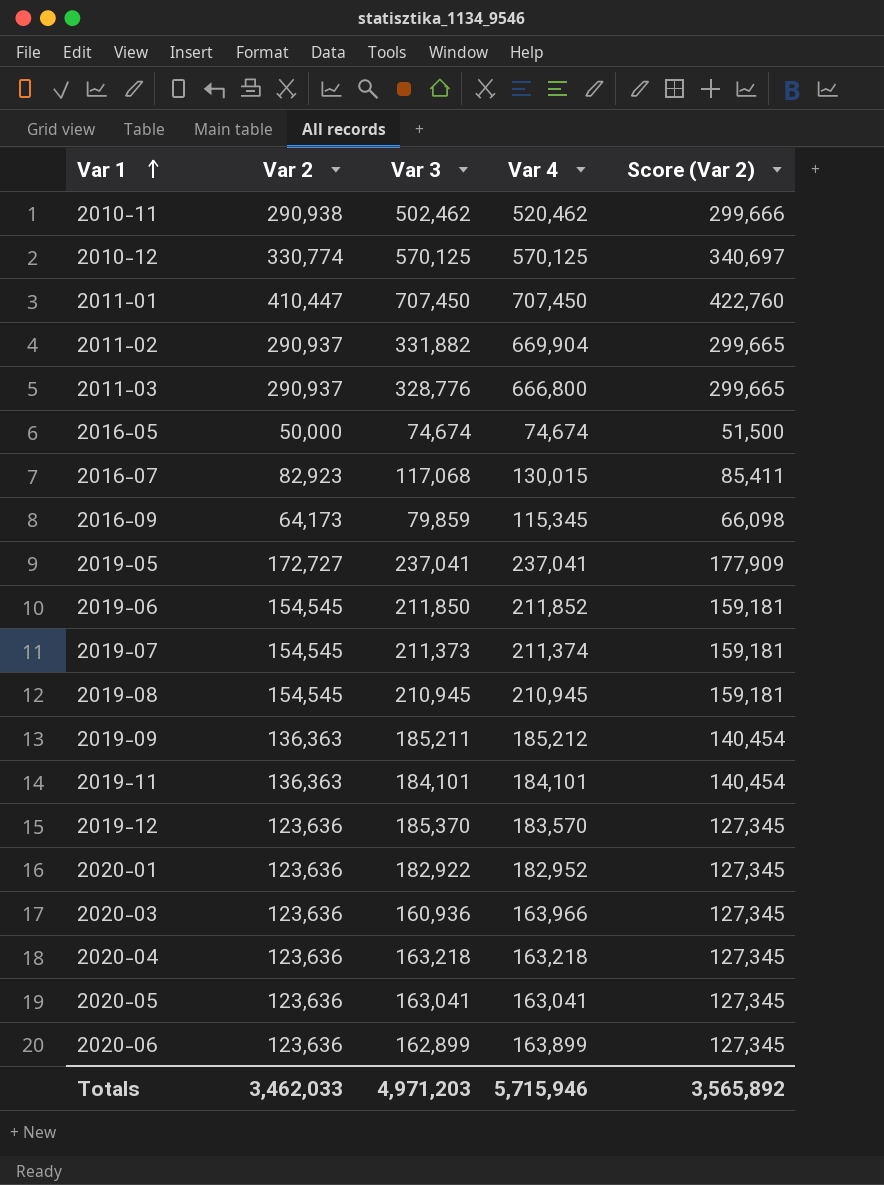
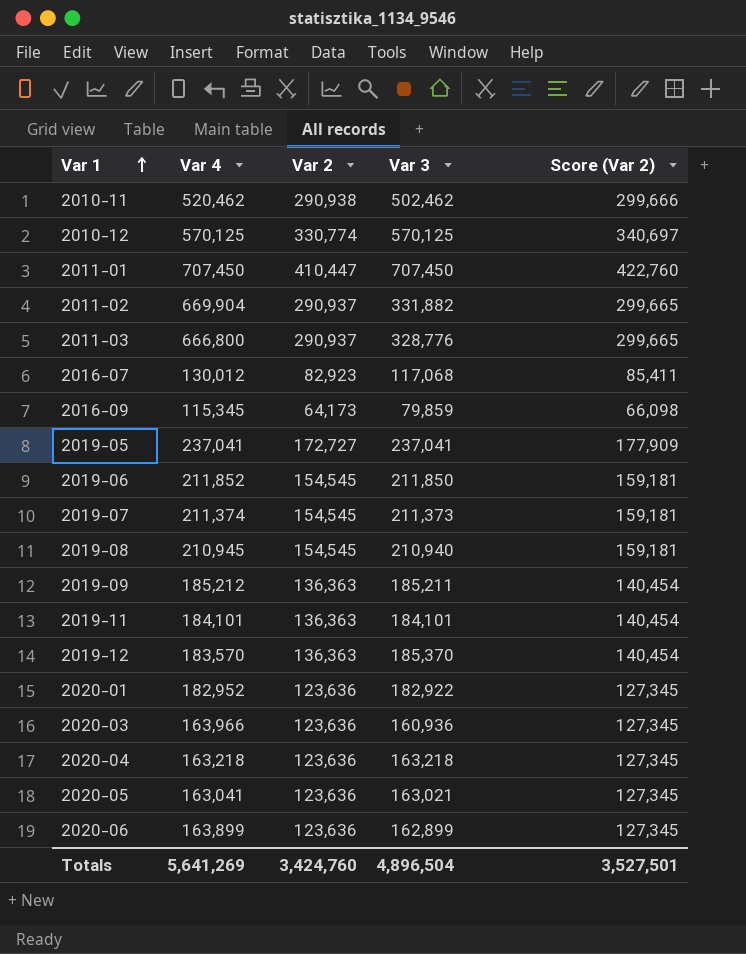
column Var 4 | position: 4 -> 2
row 2016-05: 50,000 | 74,674 | 74,674 | 51,500 -> none
2016-07 | Var 4: 130,015 -> 130,012
2019-08 | Var 3: 210,945 -> 210,940
2019-12 | Var 2: 123,636 -> 136,363
2019-12 | Score (Var 2): 127,345 -> 140,454
2020-05 | Var 3: 163,041 -> 163,021
Totals | Var 4: 5,715,946 -> 5,641,269
Totals | Var 2: 3,462,033 -> 3,424,760
Totals | Var 3: 4,971,203 -> 4,896,504
Totals | Score (Var 2): 3,565,892 -> 3,527,501

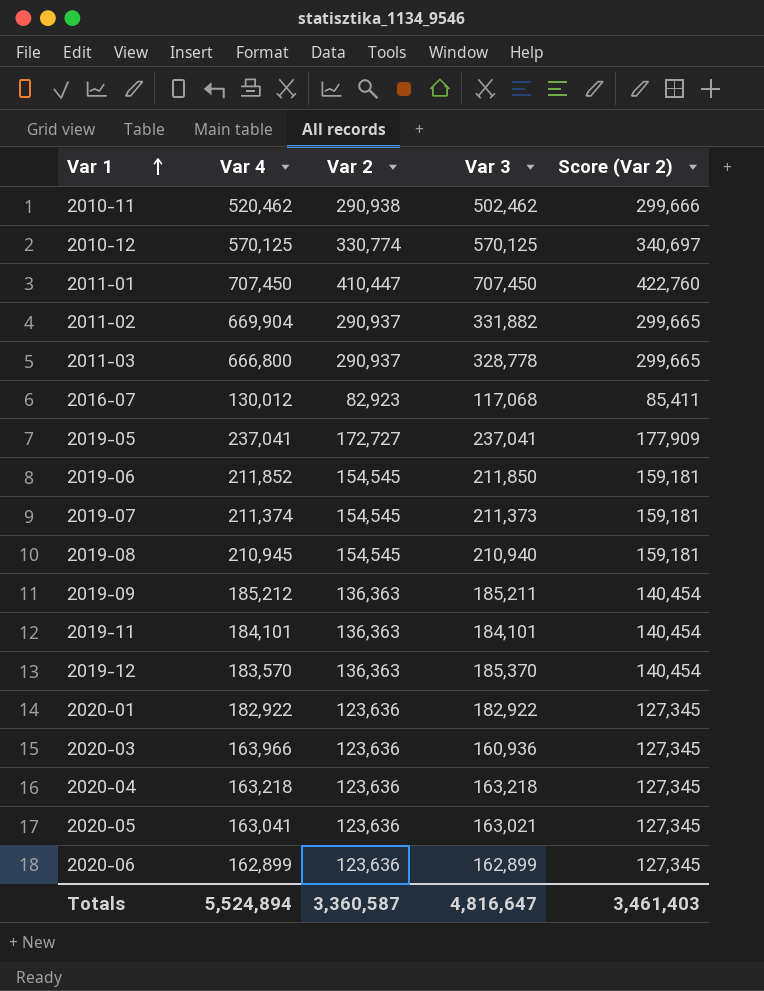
row 2016-09: 115,345 | 64,173 | 79,859 | 66,098 -> none
2011-03 | Var 3: 328,776 -> 328,778
2020-01 | Var 4: 182,952 -> 182,922
2020-06 | Var 4: 163,899 -> 162,899
Totals | Var 4: 5,641,269 -> 5,524,894
Totals | Var 2: 3,424,760 -> 3,360,587
Totals | Var 3: 4,896,504 -> 4,816,647
Totals | Score (Var 2): 3,527,501 -> 3,461,403

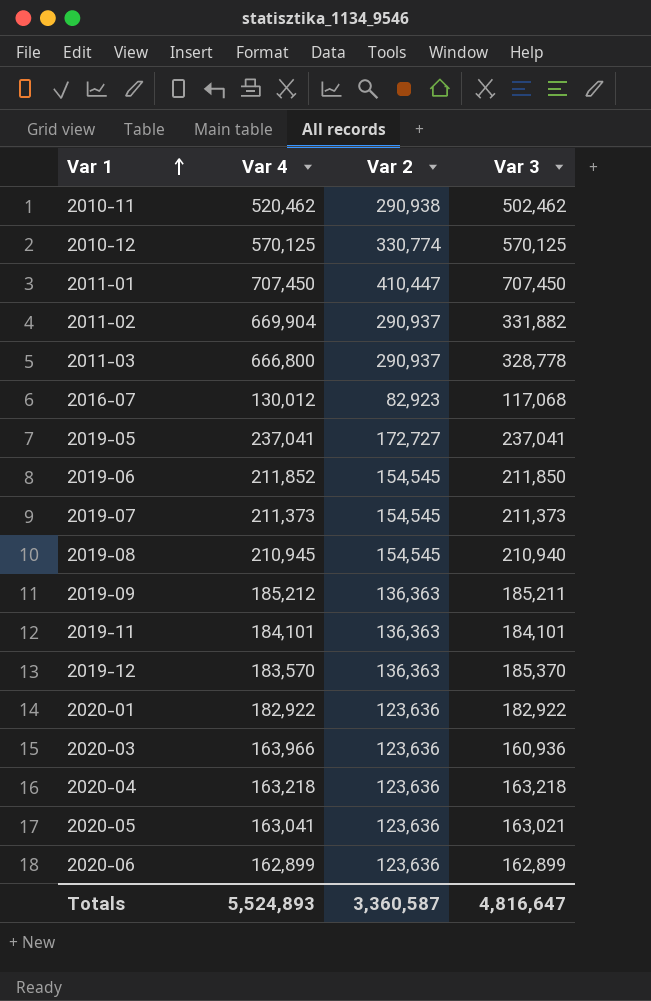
column Score (Var 2) | formula: [Var 2] * 1.03 -> none
2019-07 | Var 4: 211,374 -> 211,373
Totals | Var 4: 5,524,894 -> 5,524,893

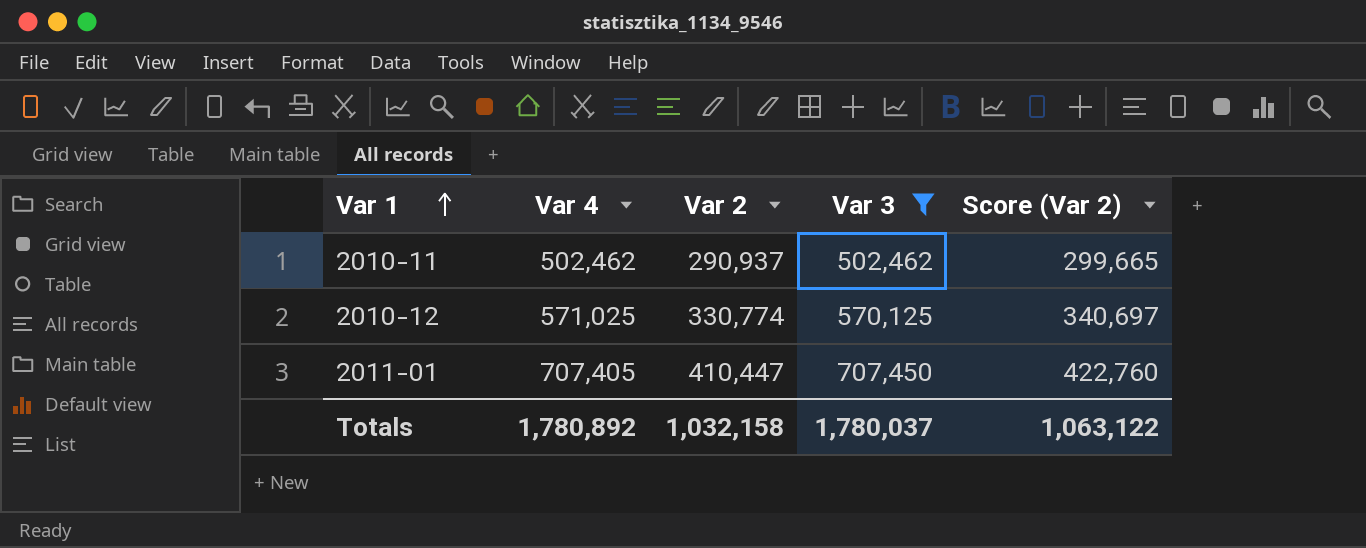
filter: none -> Var 3 >= 502,462
column Score (Var 2) | formula: none -> [Var 2] * 1.03
2010-11 | Var 4: 520,462 -> 502,462
2010-11 | Var 2: 290,938 -> 290,937
2010-12 | Var 4: 570,125 -> 571,025
2011-01 | Var 4: 707,450 -> 707,405
Totals | Var 4: 5,524,893 -> 1,780,892
Totals | Var 2: 3,360,587 -> 1,032,158
Totals | Var 3: 4,816,647 -> 1,780,037

